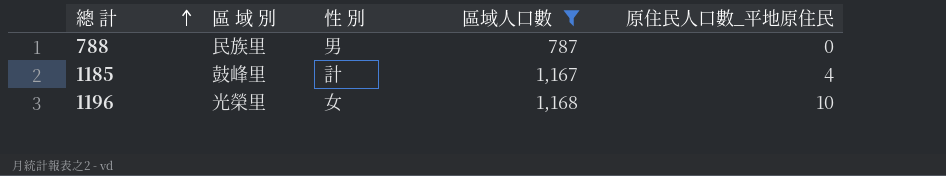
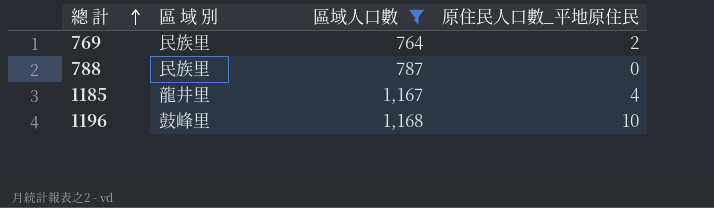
column 性 別 | position: 3 -> none
row 769: none -> 民族里 | 764 | 2
1185 | 區 域 別: 鼓峰里 -> 龍井里
1196 | 區 域 別: 光榮里 -> 鼓峰里

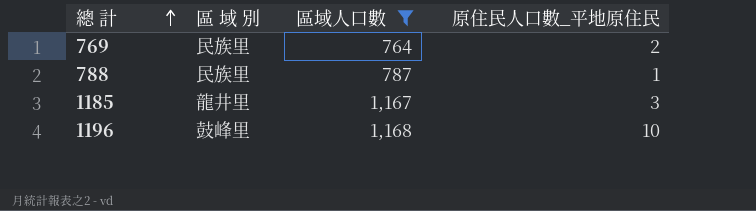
788 | 原住民人口數_平地原住民: 0 -> 1
1185 | 原住民人口數_平地原住民: 4 -> 3

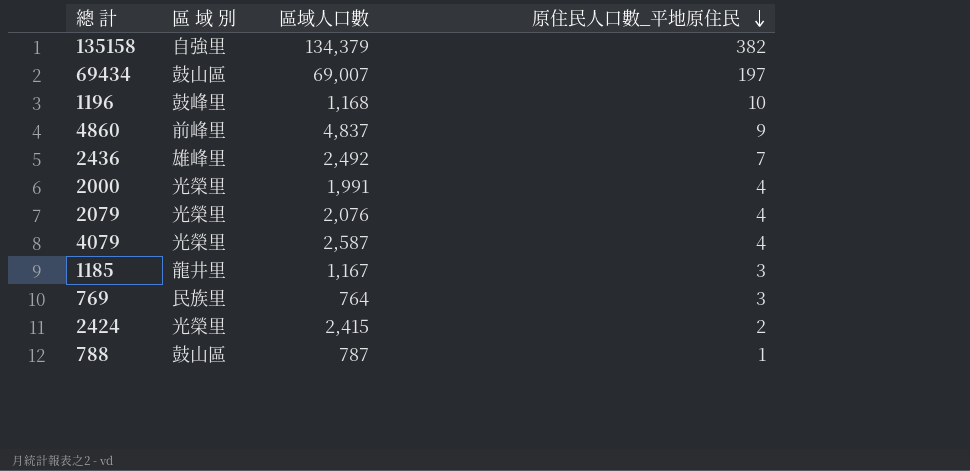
filter: 區域人口數 <= 1,168 -> none
row order: 總 計 ascending -> 原住民人口數_平地原住民 descending
769 | 原住民人口數_平地原住民: 2 -> 3
788 | 區 域 別: 民族里 -> 鼓山區

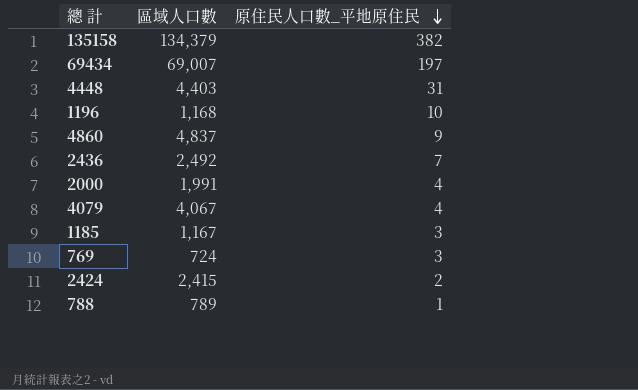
column 區 域 別 | position: 2 -> none
row 2079: 光榮里 | 2,076 | 4 -> none
row 4448: none -> 4,403 | 31
4079 | 區域人口數: 2,587 -> 4,067
769 | 區域人口數: 764 -> 724
788 | 區域人口數: 787 -> 789

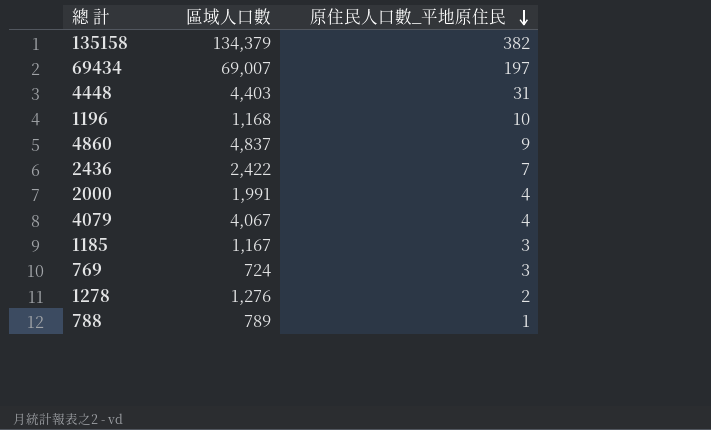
row 2424: 2,415 | 2 -> none
2436 | 區域人口數: 2,492 -> 2,422
row 1278: none -> 1,276 | 2

